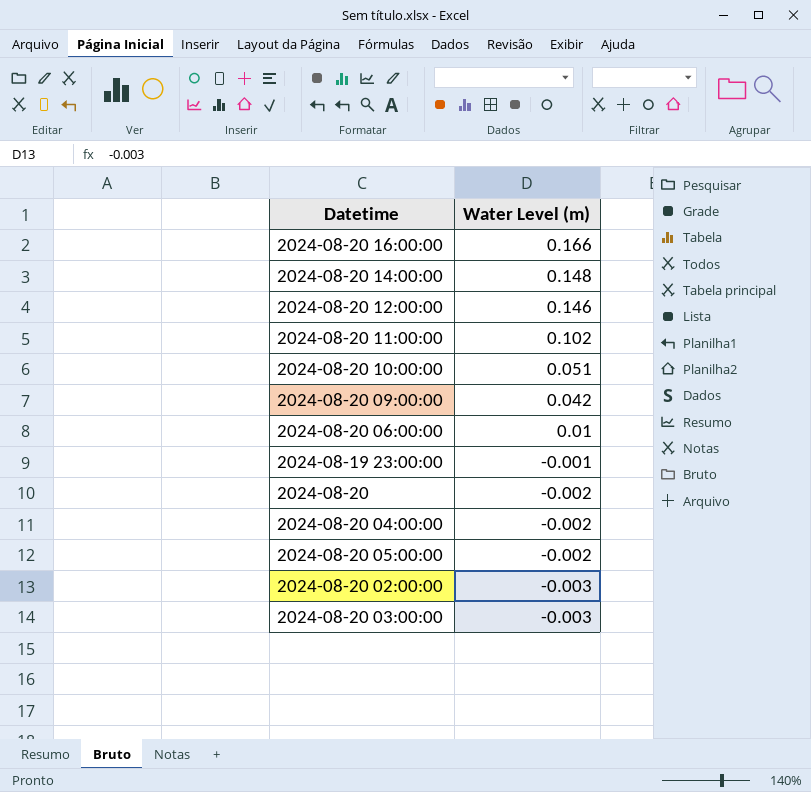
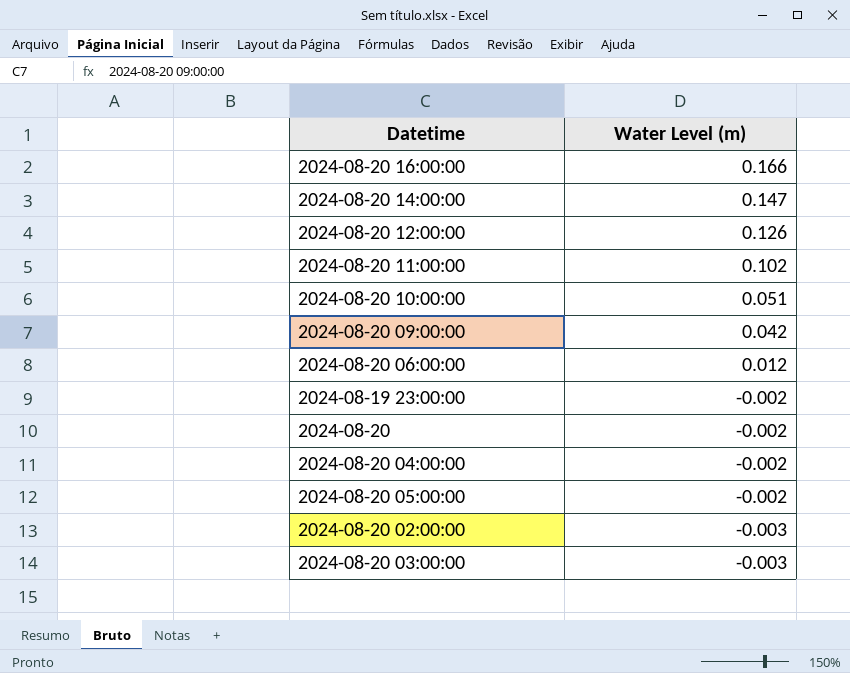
2024-08-20 14:00:00 | Water Level (m): 0.148 -> 0.147
2024-08-20 12:00:00 | Water Level (m): 0.146 -> 0.126
2024-08-20 06:00:00 | Water Level (m): 0.01 -> 0.012
2024-08-19 23:00:00 | Water Level (m): -0.001 -> -0.002

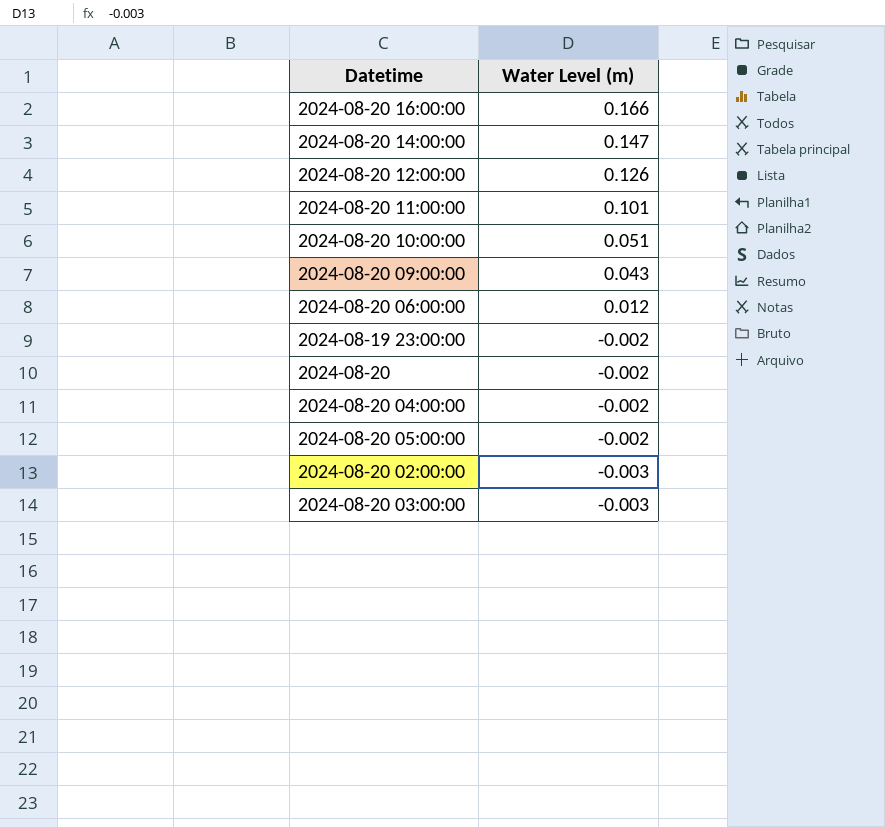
2024-08-20 11:00:00 | Water Level (m): 0.102 -> 0.101
2024-08-20 09:00:00 | Water Level (m): 0.042 -> 0.043

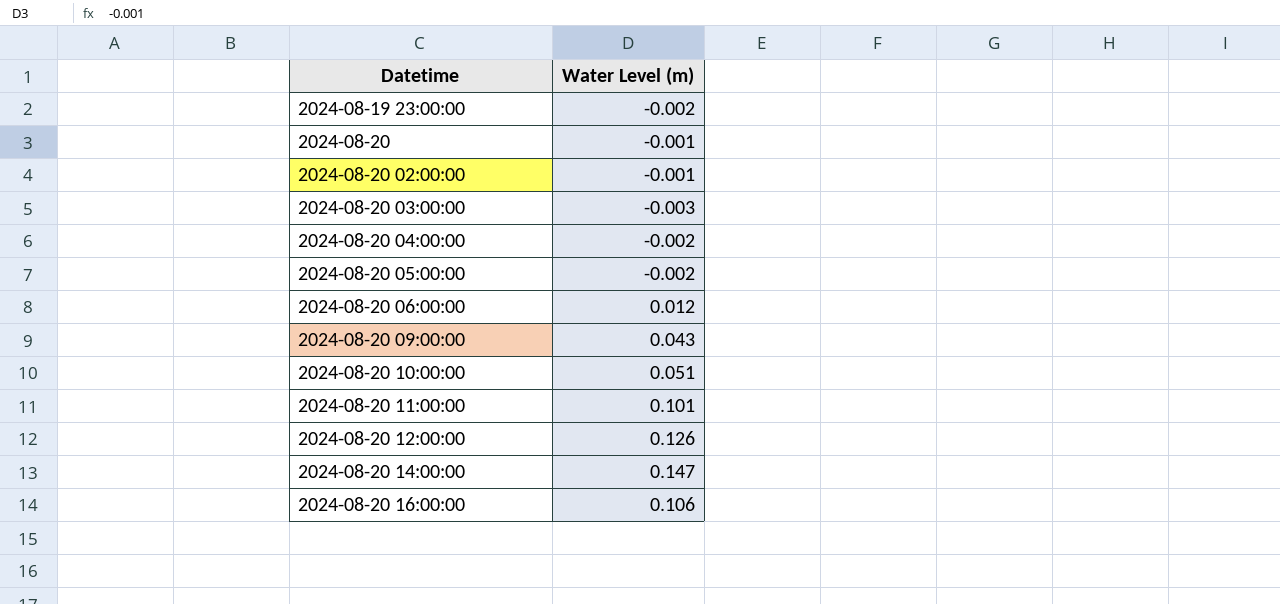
row order: Water Level (m) descending -> Datetime ascending
2024-08-20 | Water Level (m): -0.002 -> -0.001
2024-08-20 02:00:00 | Water Level (m): -0.003 -> -0.001
2024-08-20 16:00:00 | Water Level (m): 0.166 -> 0.106

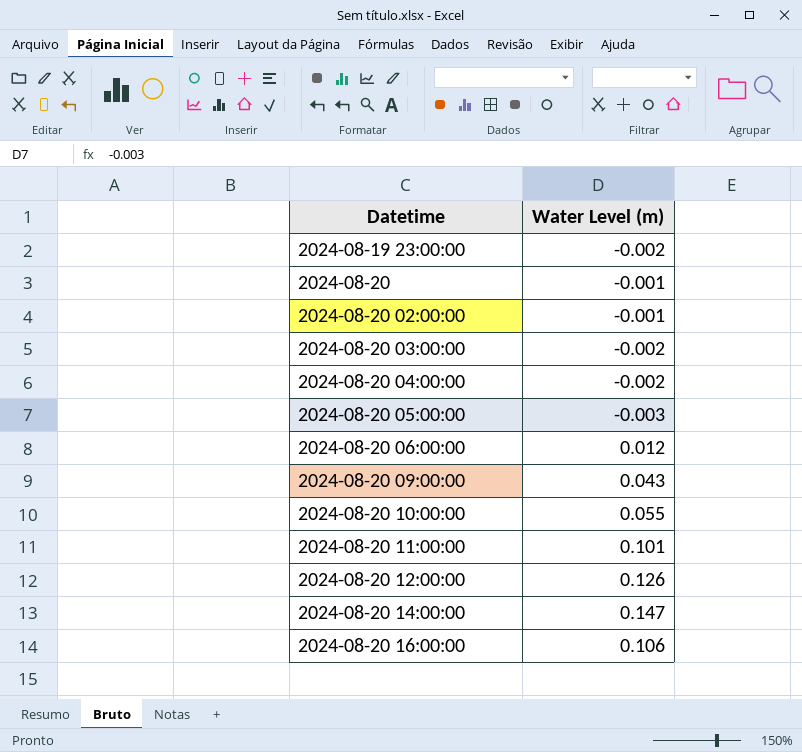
2024-08-20 03:00:00 | Water Level (m): -0.003 -> -0.002
2024-08-20 05:00:00 | Water Level (m): -0.002 -> -0.003
2024-08-20 10:00:00 | Water Level (m): 0.051 -> 0.055

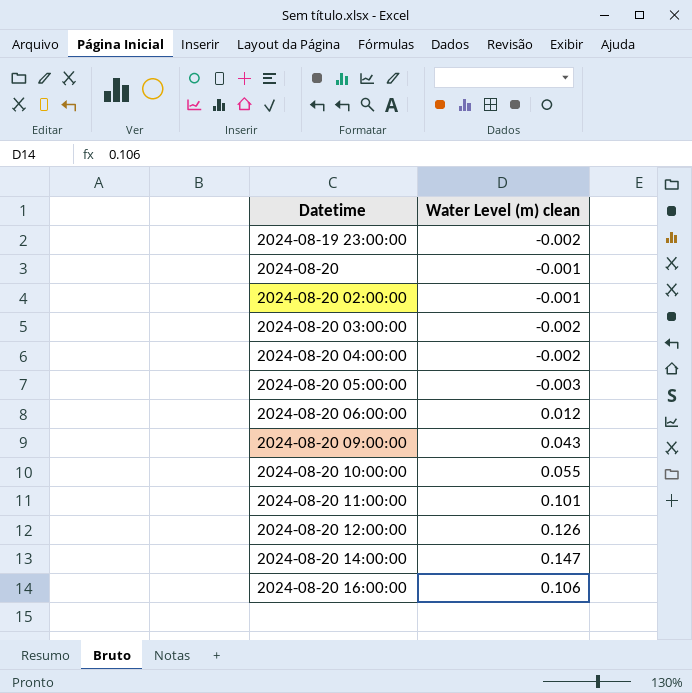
column name: Water Level (m) -> Water Level (m) clean

